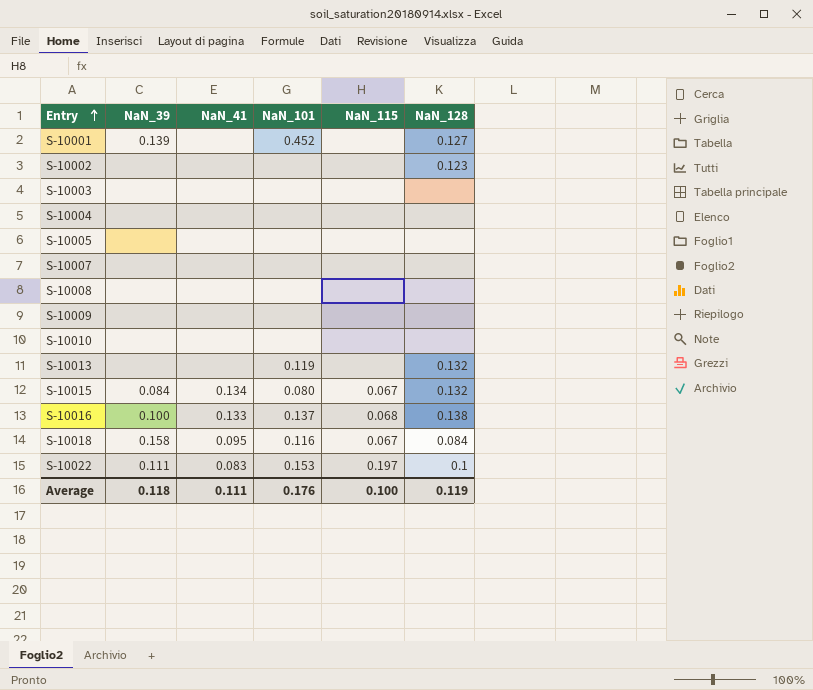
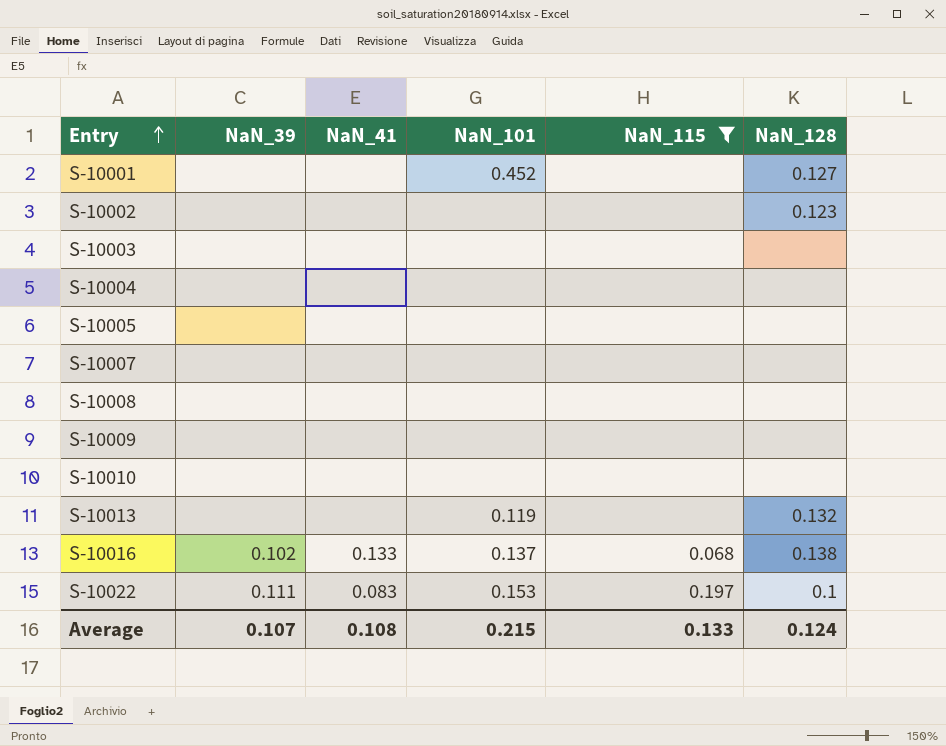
filter: none -> NaN_115 != 0.067
S-10001 | NaN_39: 0.139 -> none
S-10016 | NaN_39: 0.100 -> 0.102
Average | NaN_39: 0.118 -> 0.107
Average | NaN_41: 0.111 -> 0.108
Average | NaN_101: 0.176 -> 0.215
Average | NaN_115: 0.100 -> 0.133
Average | NaN_128: 0.119 -> 0.124

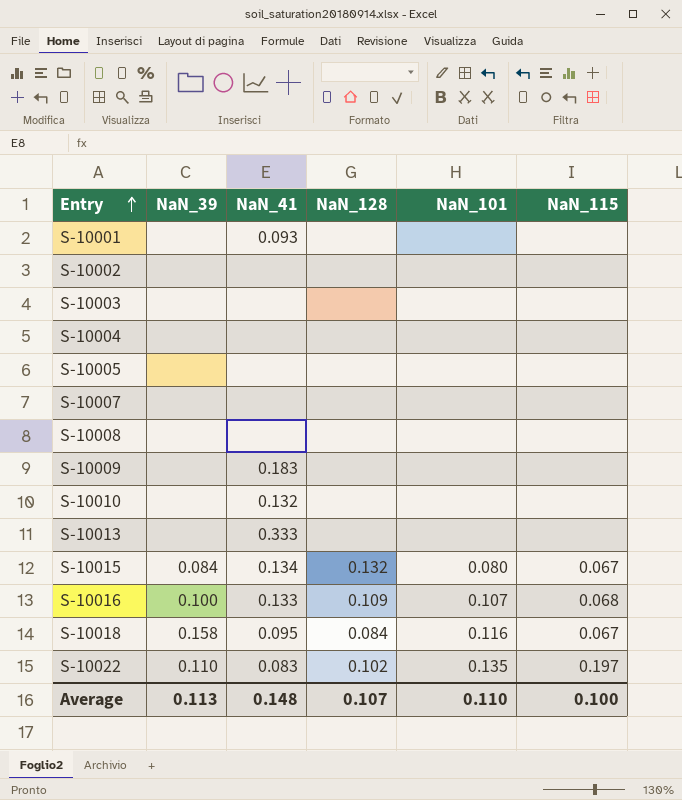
filter: NaN_115 != 0.067 -> none
column NaN_128 | position: 6 -> 4
S-10001 | NaN_41: none -> 0.093
S-10001 | NaN_128: 0.127 -> none
S-10001 | NaN_101: 0.452 -> none
S-10002 | NaN_128: 0.123 -> none
S-10009 | NaN_41: none -> 0.183
S-10010 | NaN_41: none -> 0.132
S-10013 | NaN_41: none -> 0.333
S-10013 | NaN_128: 0.132 -> none
S-10013 | NaN_101: 0.119 -> none
S-10016 | NaN_39: 0.102 -> 0.100
S-10016 | NaN_128: 0.138 -> 0.109
S-10016 | NaN_101: 0.137 -> 0.107
S-10022 | NaN_39: 0.111 -> 0.110
S-10022 | NaN_128: 0.1 -> 0.102
S-10022 | NaN_101: 0.153 -> 0.135
Average | NaN_39: 0.107 -> 0.113
Average | NaN_41: 0.108 -> 0.148
Average | NaN_128: 0.124 -> 0.107
Average | NaN_101: 0.215 -> 0.110
Average | NaN_115: 0.133 -> 0.100

